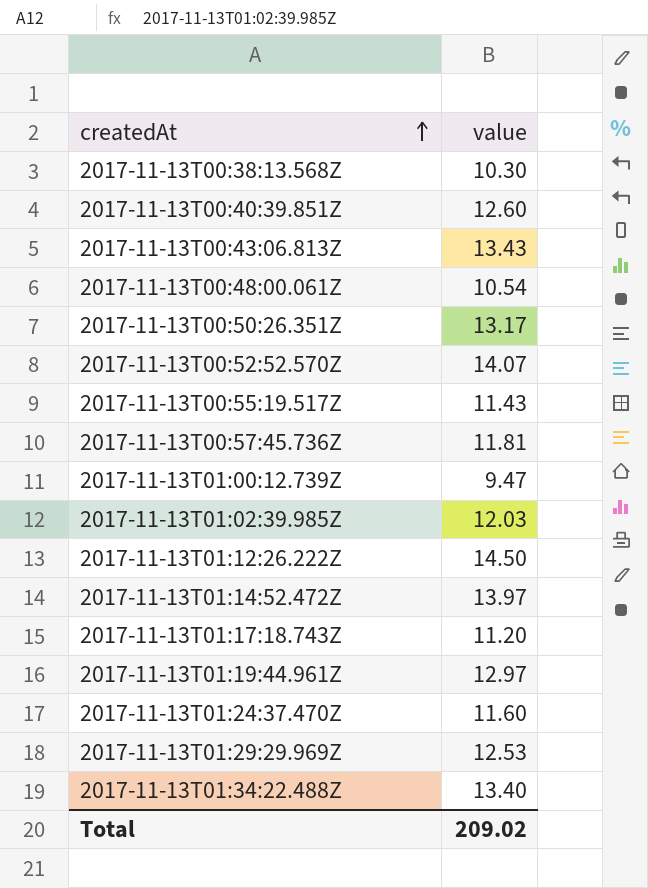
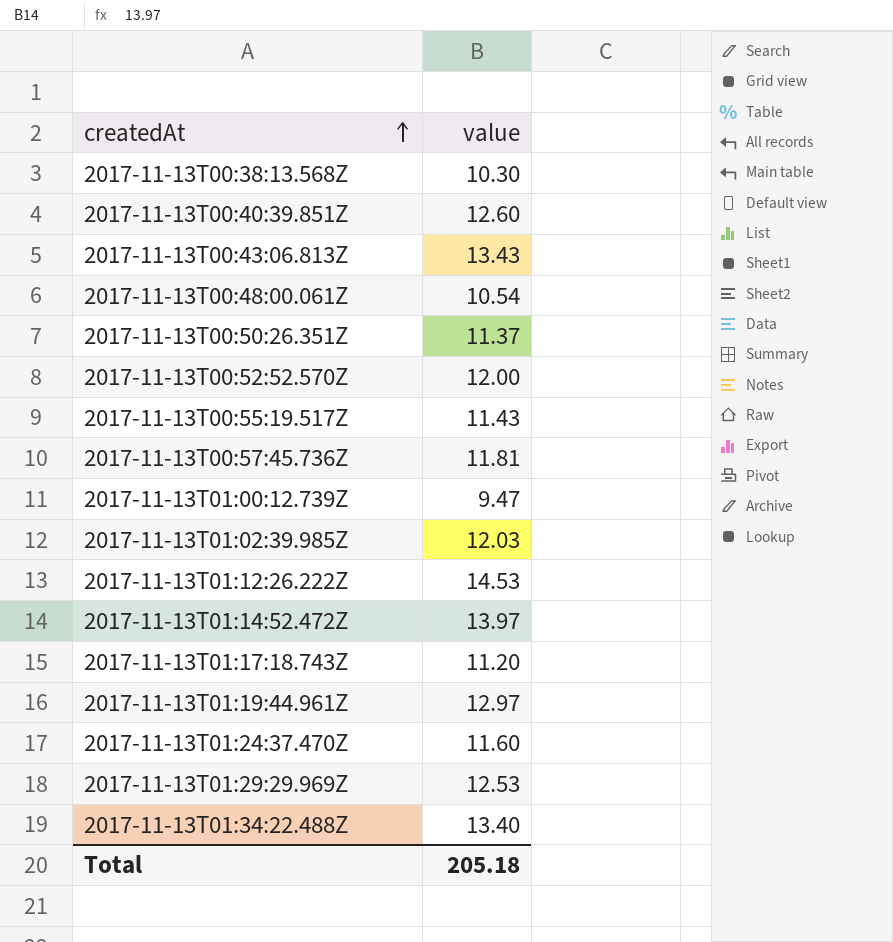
2017-11-13T00:50:26.351Z | value: 13.17 -> 11.37
2017-11-13T00:52:52.570Z | value: 14.07 -> 12.00
2017-11-13T01:12:26.222Z | value: 14.50 -> 14.53
Total | value: 209.02 -> 205.18

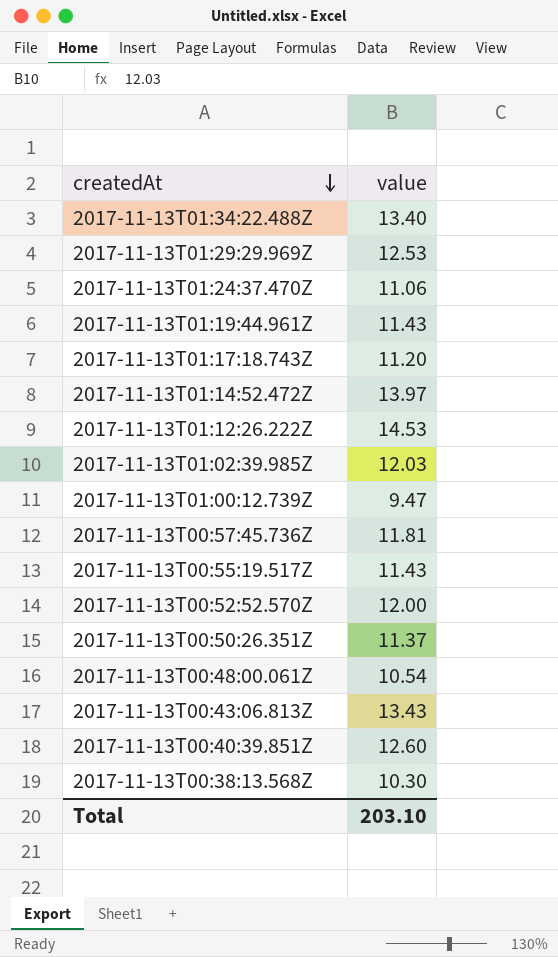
row order: createdAt ascending -> createdAt descending
2017-11-13T01:24:37.470Z | value: 11.60 -> 11.06
2017-11-13T01:19:44.961Z | value: 12.97 -> 11.43
Total | value: 205.18 -> 203.10

